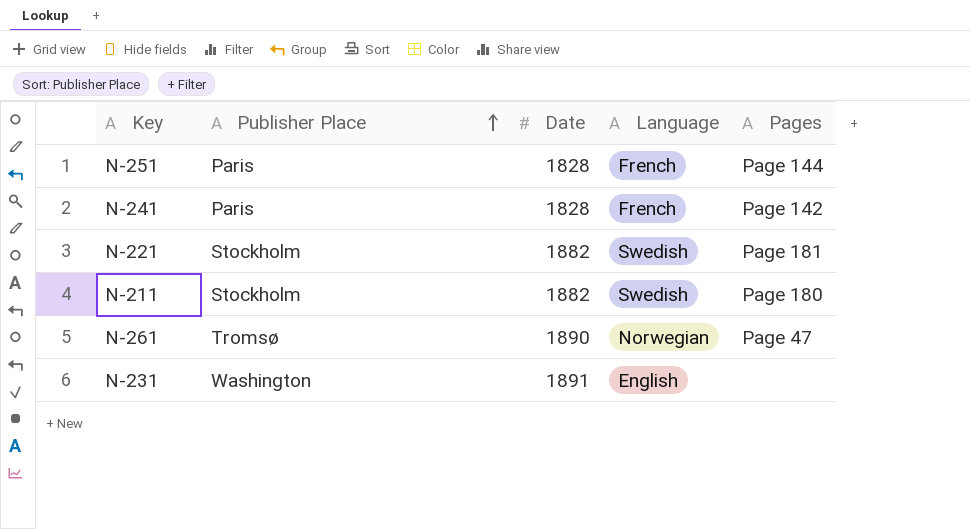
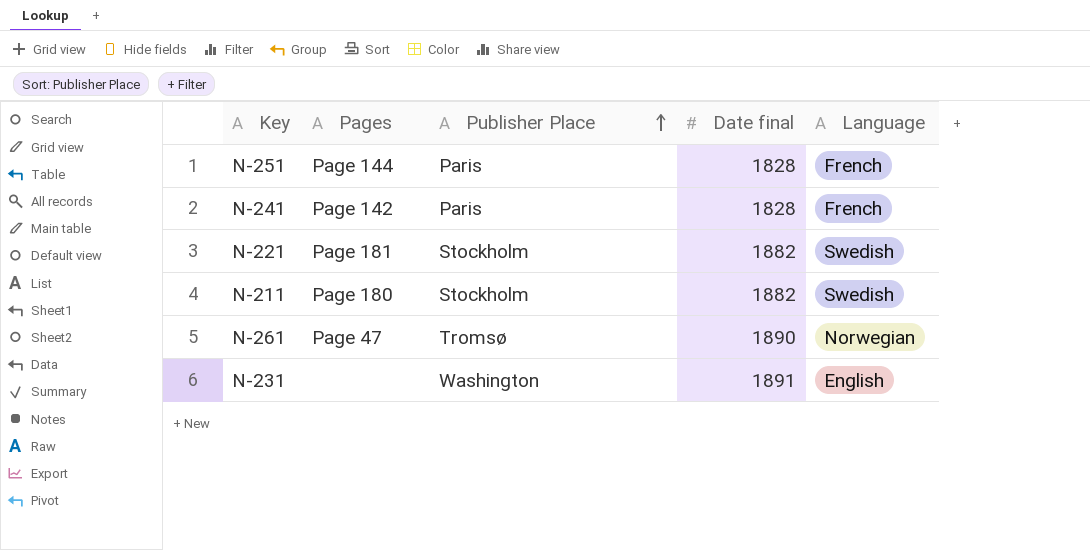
column Pages | position: 5 -> 2
column name: Date -> Date final

